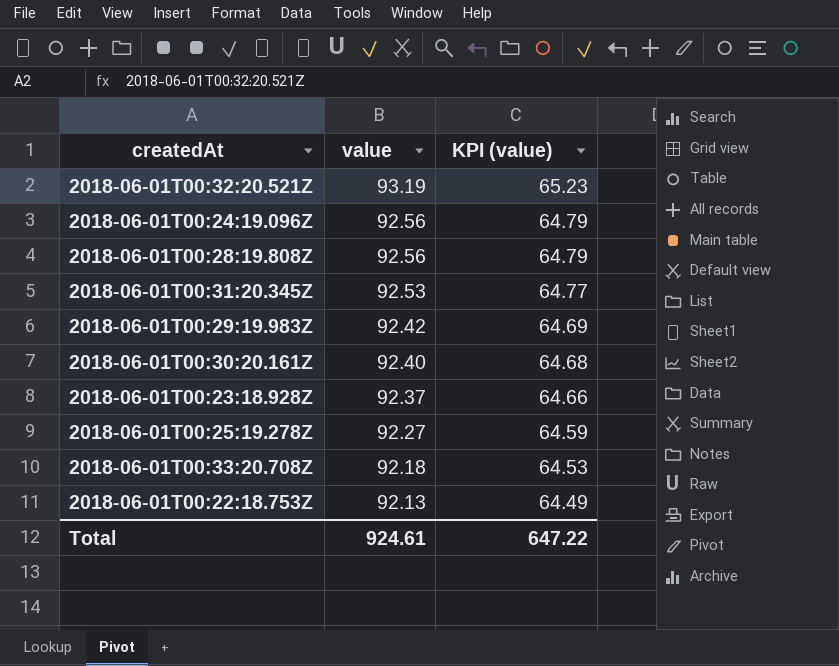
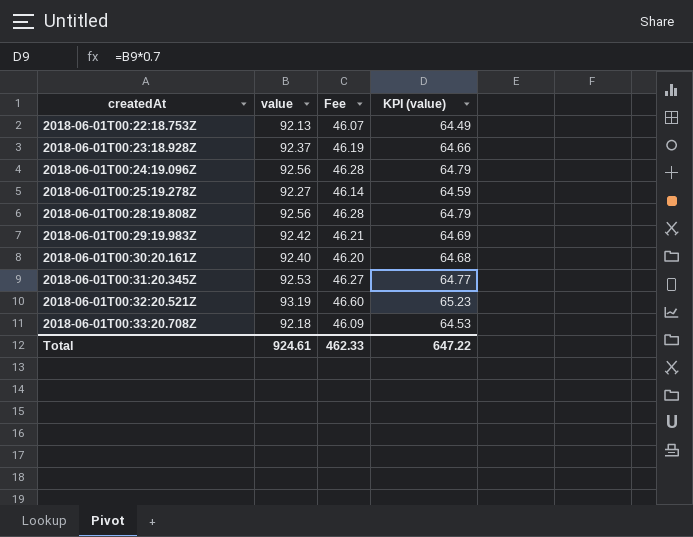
row order: value descending -> createdAt ascending
column Fee | formula: none -> [value] * 0.5

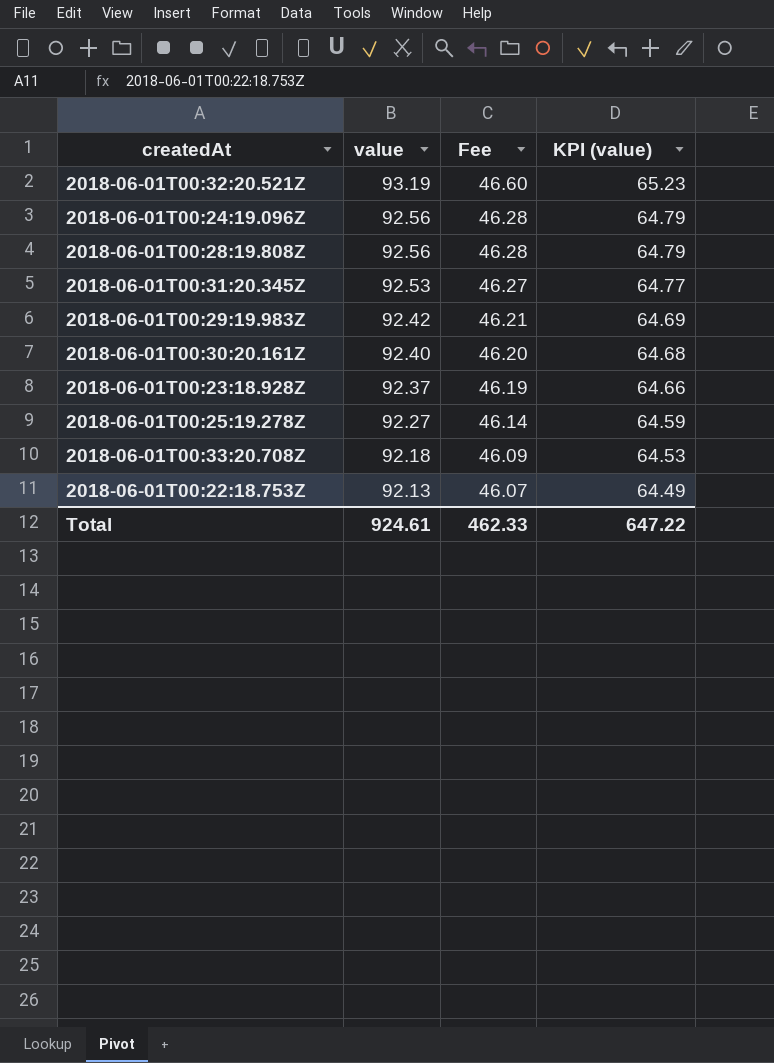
row order: createdAt ascending -> value descending

